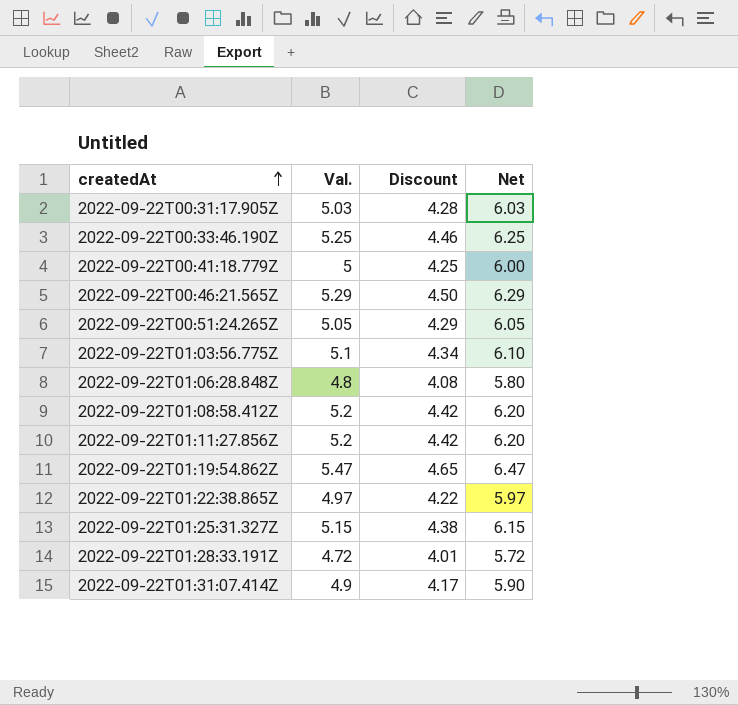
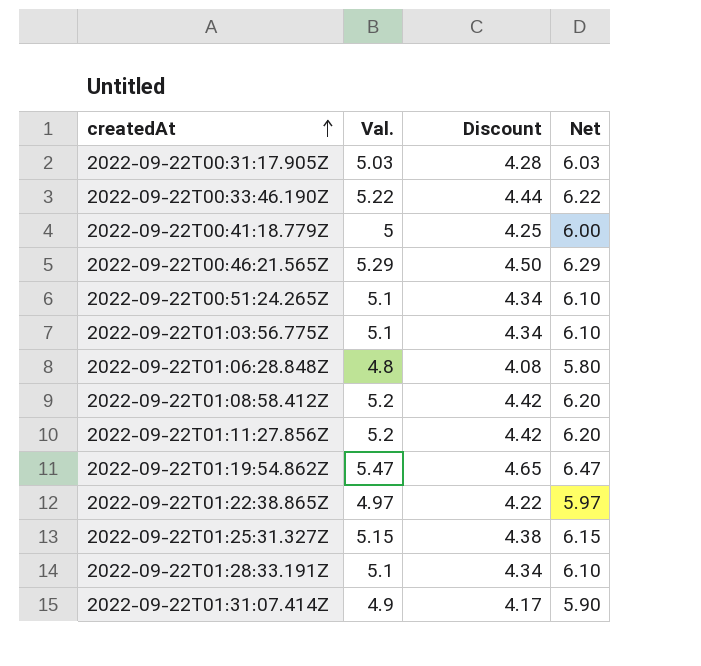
2022-09-22T00:33:46.190Z | Val.: 5.25 -> 5.22
2022-09-22T00:33:46.190Z | Discount: 4.46 -> 4.44
2022-09-22T00:33:46.190Z | Net: 6.25 -> 6.22
2022-09-22T00:51:24.265Z | Val.: 5.05 -> 5.1
2022-09-22T00:51:24.265Z | Discount: 4.29 -> 4.34
2022-09-22T00:51:24.265Z | Net: 6.05 -> 6.10
2022-09-22T01:28:33.191Z | Val.: 4.72 -> 5.1
2022-09-22T01:28:33.191Z | Discount: 4.01 -> 4.34
2022-09-22T01:28:33.191Z | Net: 5.72 -> 6.10

